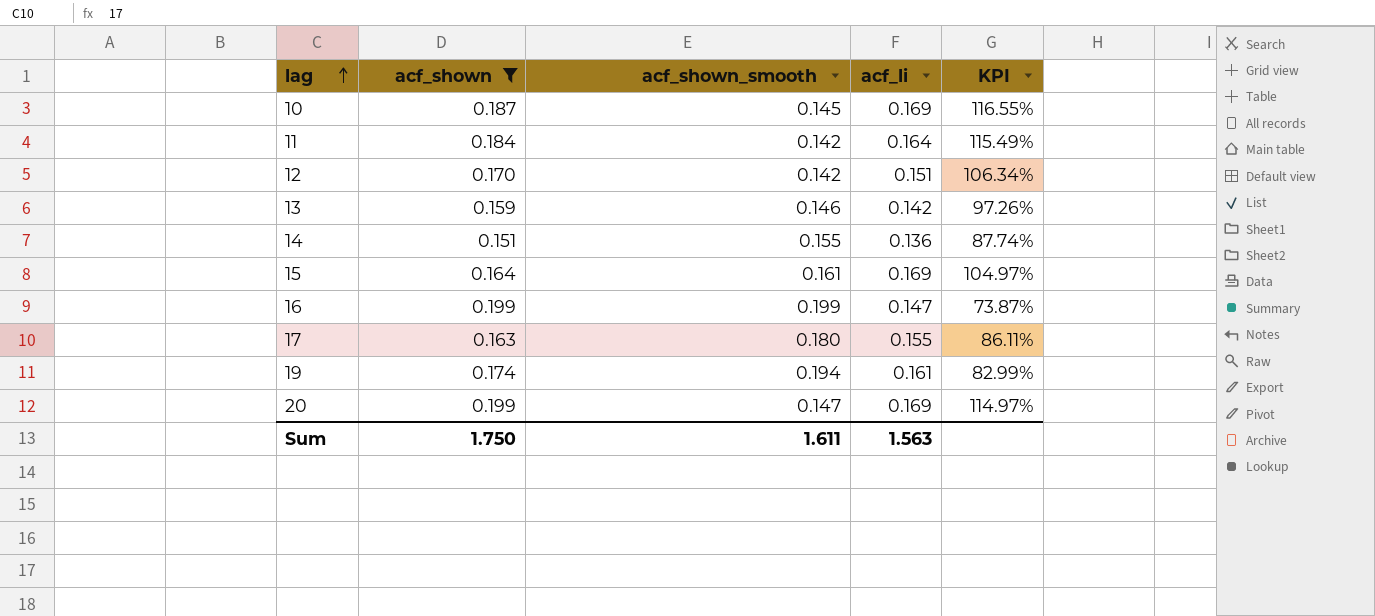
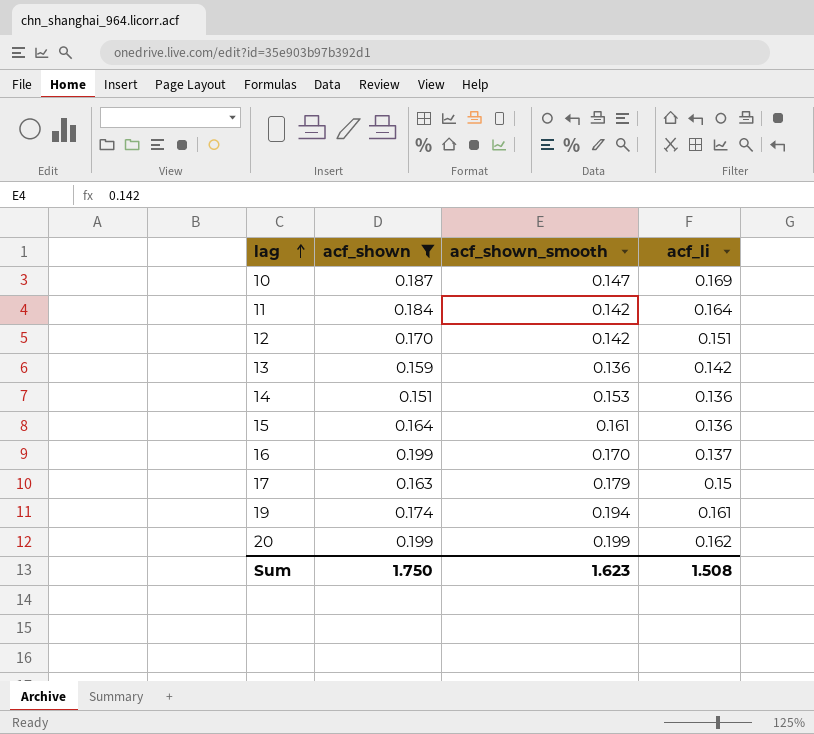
column KPI | formula: [acf_li] / [acf_shown_smooth] -> none
10 | acf_shown_smooth: 0.145 -> 0.147
13 | acf_shown_smooth: 0.146 -> 0.136
14 | acf_shown_smooth: 0.155 -> 0.153
15 | acf_li: 0.169 -> 0.136
16 | acf_shown_smooth: 0.199 -> 0.170
16 | acf_li: 0.147 -> 0.137
17 | acf_shown_smooth: 0.180 -> 0.179
17 | acf_li: 0.155 -> 0.15
20 | acf_shown_smooth: 0.147 -> 0.199
20 | acf_li: 0.169 -> 0.162
Sum | acf_shown_smooth: 1.611 -> 1.623
Sum | acf_li: 1.563 -> 1.508

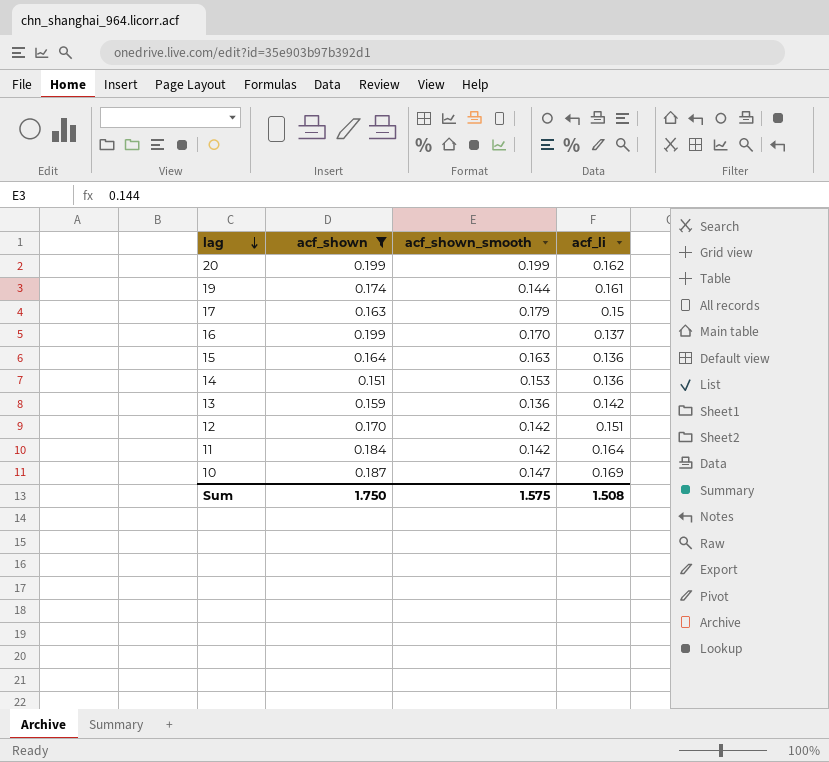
row order: lag ascending -> lag descending
19 | acf_shown_smooth: 0.194 -> 0.144
15 | acf_shown_smooth: 0.161 -> 0.163
Sum | acf_shown_smooth: 1.623 -> 1.575

